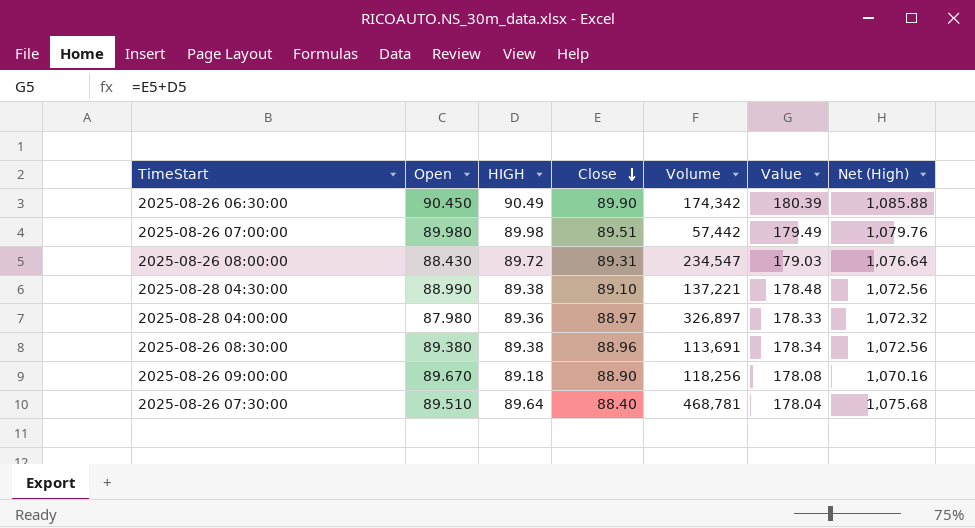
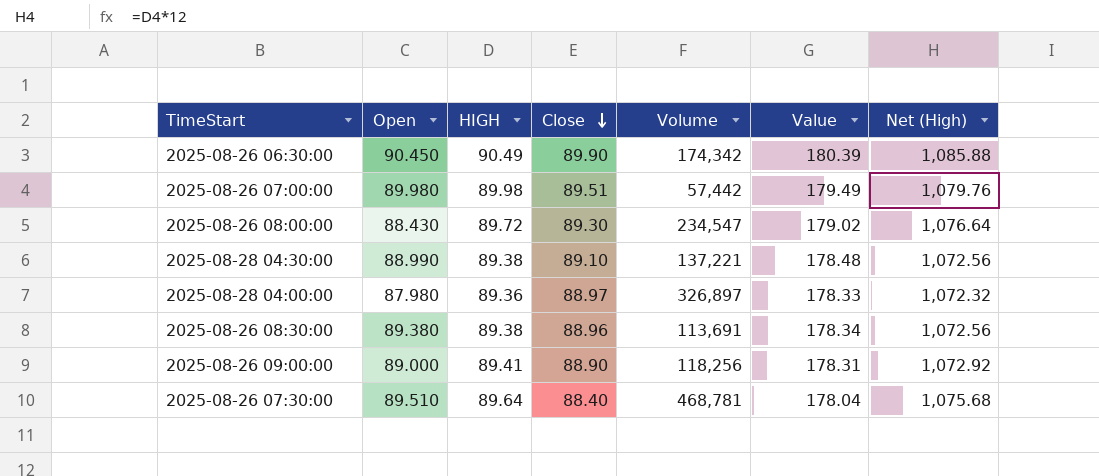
2025-08-26 08:00:00 | Close: 89.31 -> 89.30
2025-08-26 08:00:00 | Value: 179.03 -> 179.02
2025-08-26 09:00:00 | Open: 89.670 -> 89.000
2025-08-26 09:00:00 | HIGH: 89.18 -> 89.41
2025-08-26 09:00:00 | Value: 178.08 -> 178.31
2025-08-26 09:00:00 | Net (High): 1,070.16 -> 1,072.92

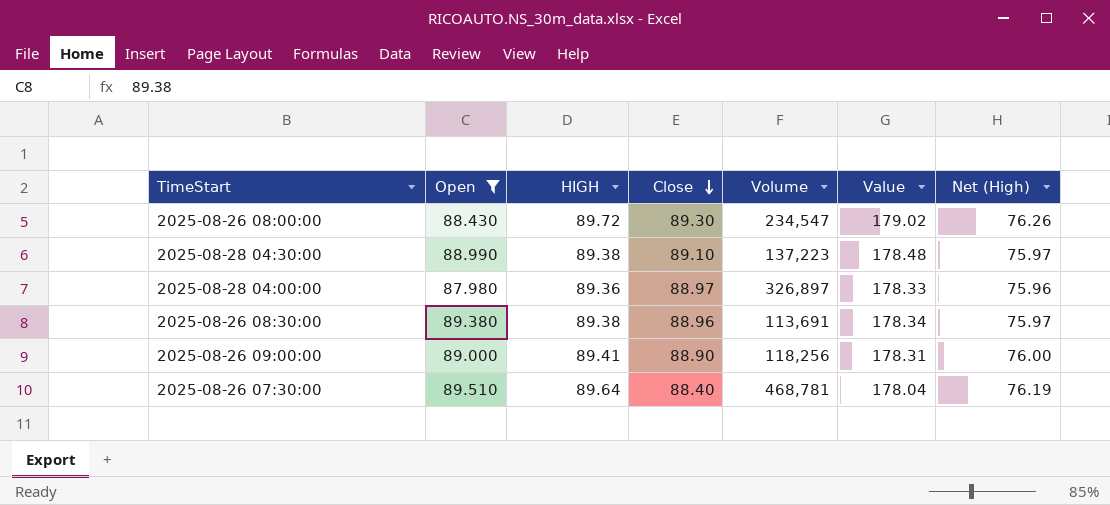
filter: none -> Open <= 89.510
column Net (High) | formula: [HIGH] * 12 -> [HIGH] * 0.85
2025-08-28 04:30:00 | Volume: 137,221 -> 137,223

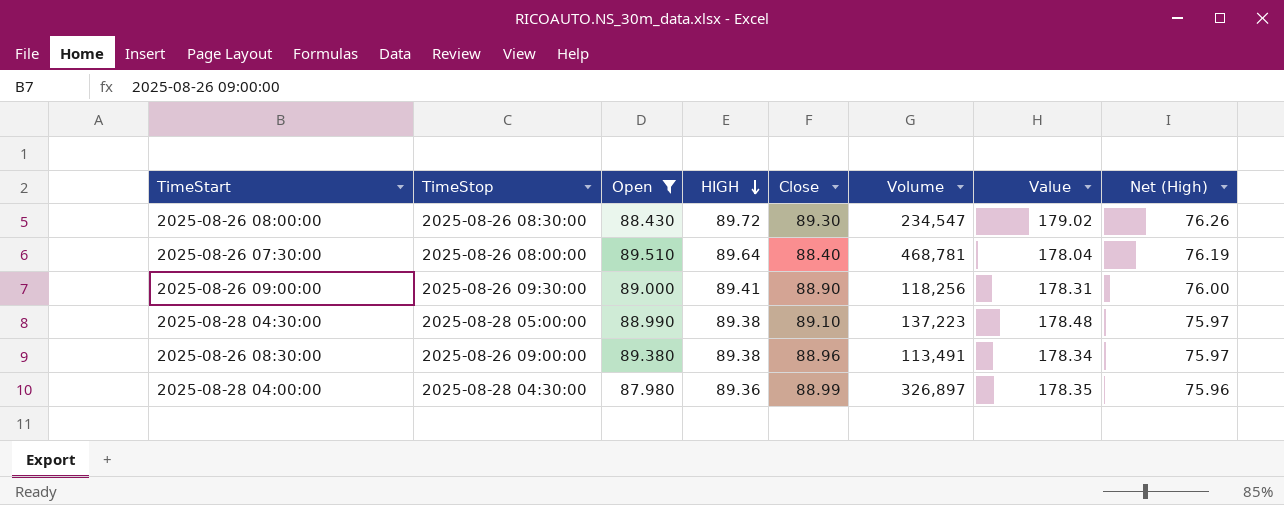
row order: Close descending -> HIGH descending
column TimeStop | position: none -> 2
2025-08-26 08:30:00 | Volume: 113,691 -> 113,491
2025-08-28 04:00:00 | Close: 88.97 -> 88.99
2025-08-28 04:00:00 | Value: 178.33 -> 178.35

